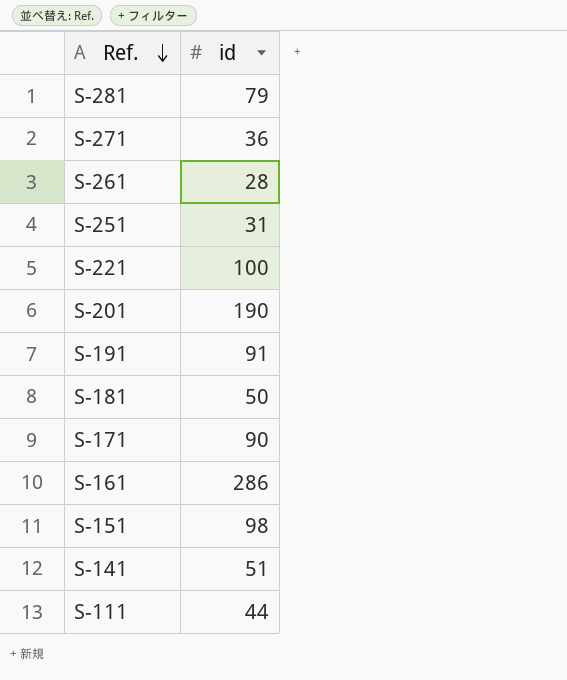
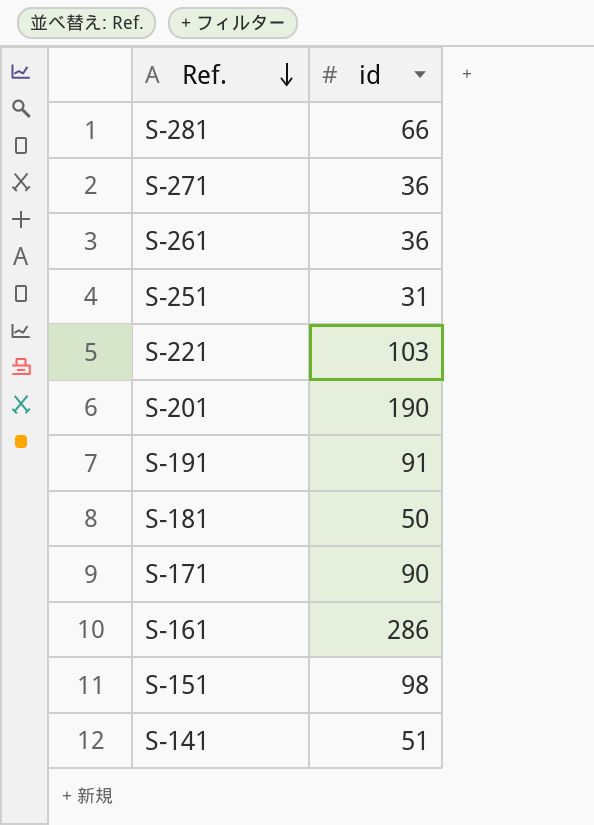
row S-111: 44 -> none
S-281 | id: 79 -> 66
S-261 | id: 28 -> 36
S-221 | id: 100 -> 103

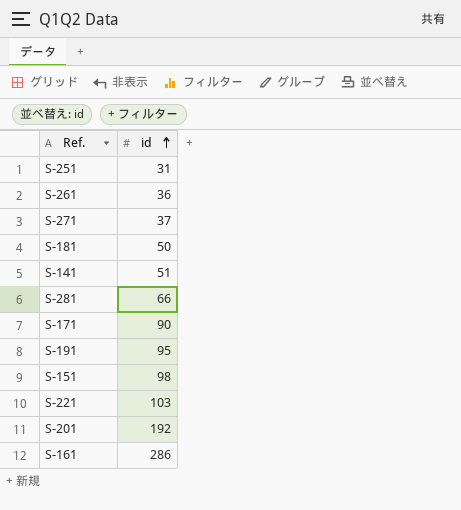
row order: Ref. descending -> id ascending
S-271 | id: 36 -> 37
S-191 | id: 91 -> 95
S-201 | id: 190 -> 192

